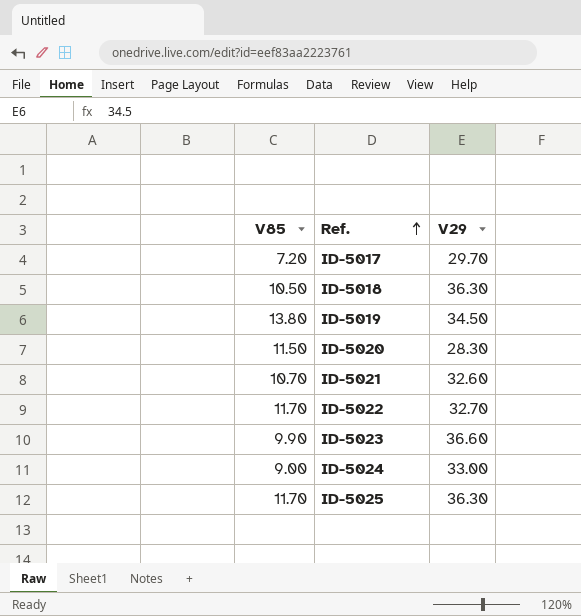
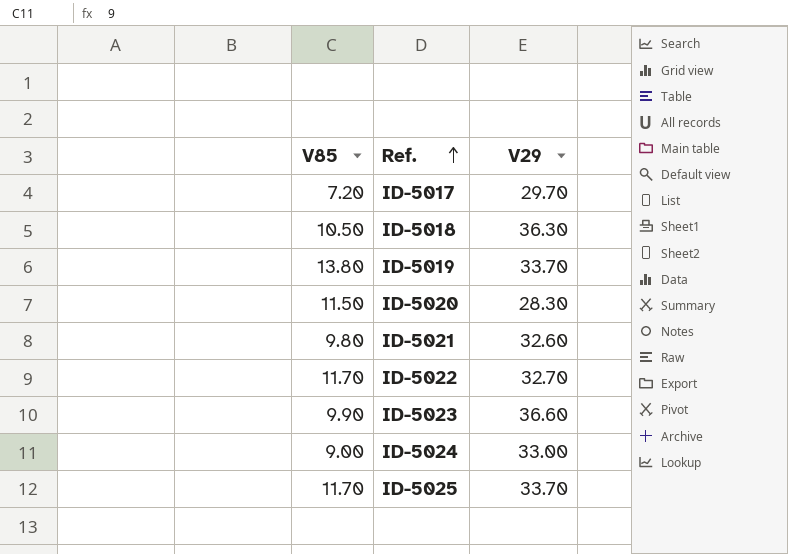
ID-5019 | V29: 34.50 -> 33.70
ID-5021 | V85: 10.70 -> 9.80
ID-5025 | V29: 36.30 -> 33.70

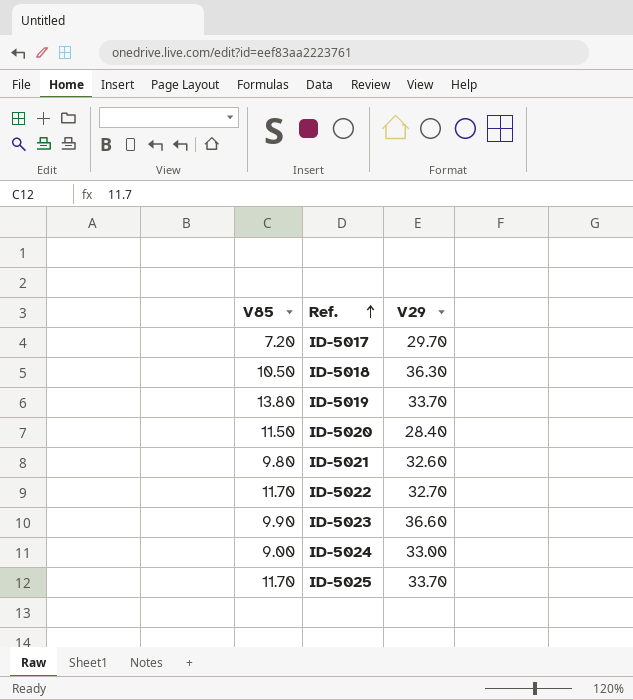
ID-5020 | V29: 28.30 -> 28.40

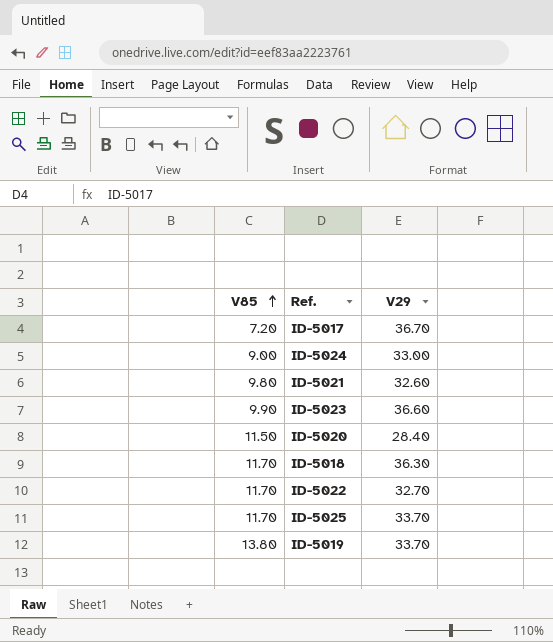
row order: Ref. ascending -> V85 ascending
ID-5017 | V29: 29.70 -> 36.70
ID-5018 | V85: 10.50 -> 11.70

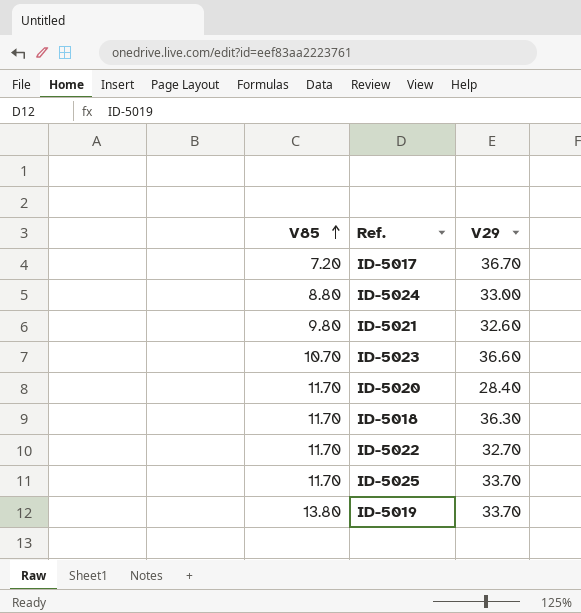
ID-5024 | V85: 9.00 -> 8.80
ID-5023 | V85: 9.90 -> 10.70
ID-5020 | V85: 11.50 -> 11.70

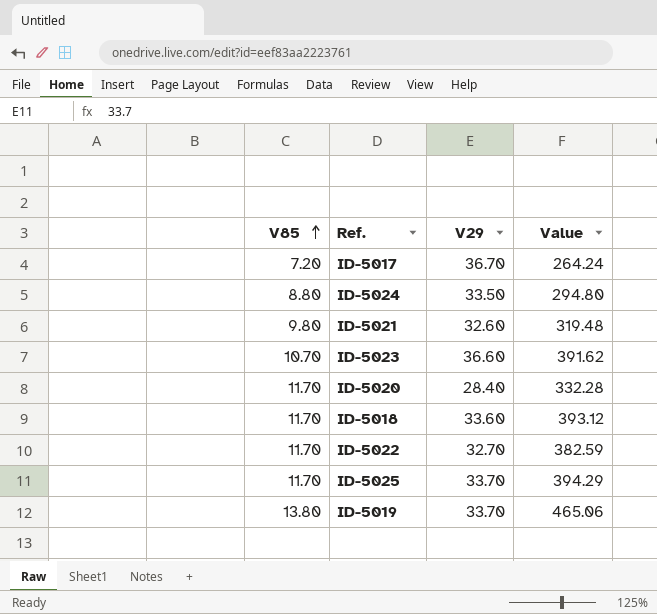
column Value | formula: none -> [V85] * [V29]
ID-5024 | V29: 33.00 -> 33.50
ID-5018 | V29: 36.30 -> 33.60

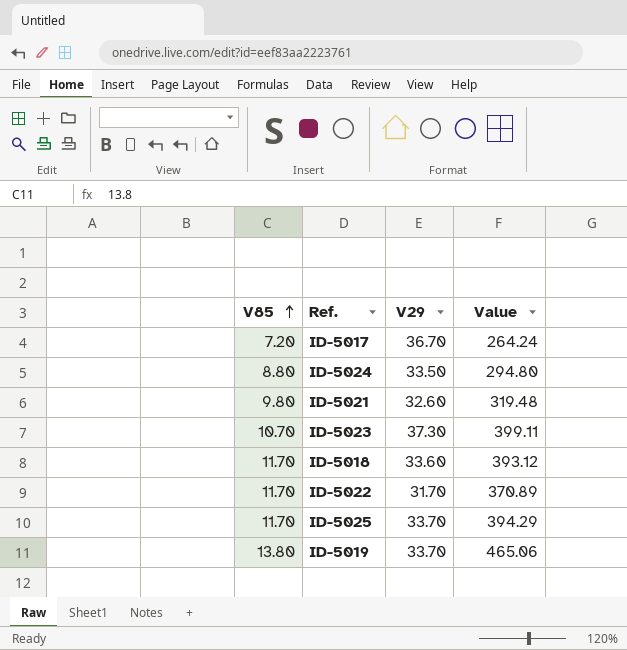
row ID-5020: 11.70 | 28.40 | 332.28 -> none
ID-5023 | V29: 36.60 -> 37.30
ID-5023 | Value: 391.62 -> 399.11
ID-5022 | V29: 32.70 -> 31.70
ID-5022 | Value: 382.59 -> 370.89

